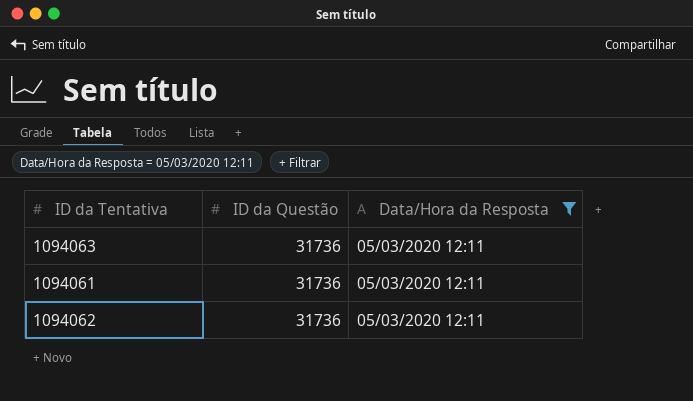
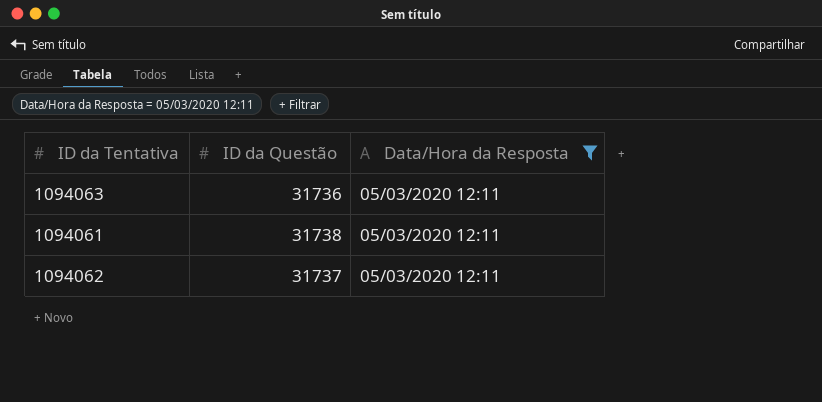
1094061 | ID da Questão: 31736 -> 31738
1094062 | ID da Questão: 31736 -> 31737

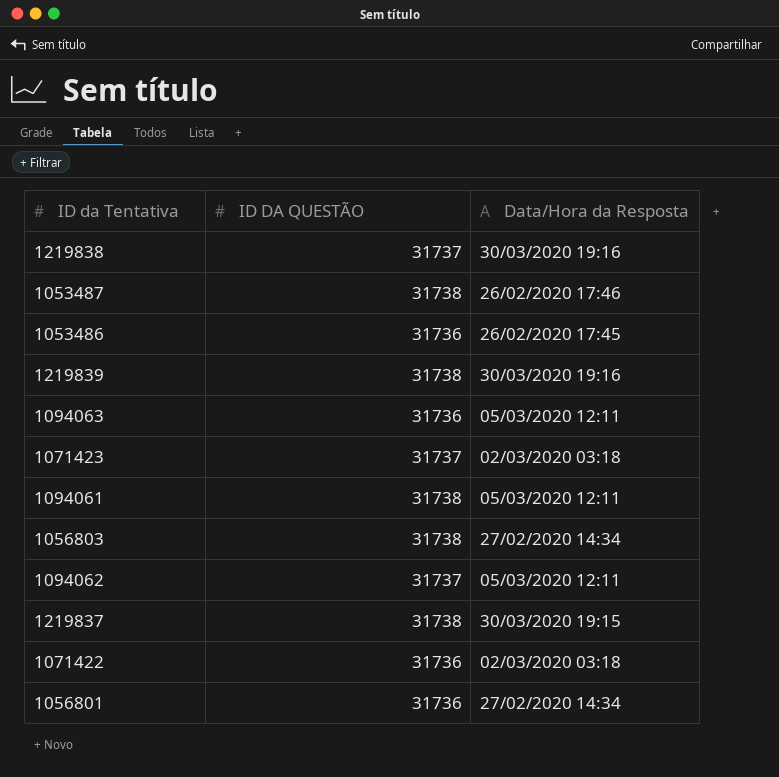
filter: Data/Hora da Resposta = 05/03/2020 12:11 -> none
column name: ID da Questão -> ID DA QUESTÃO

